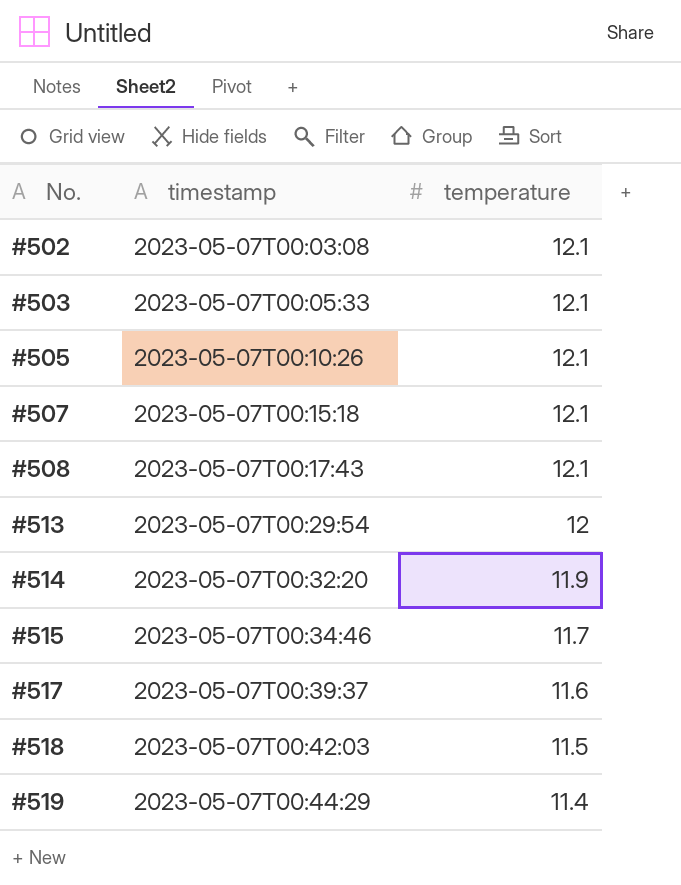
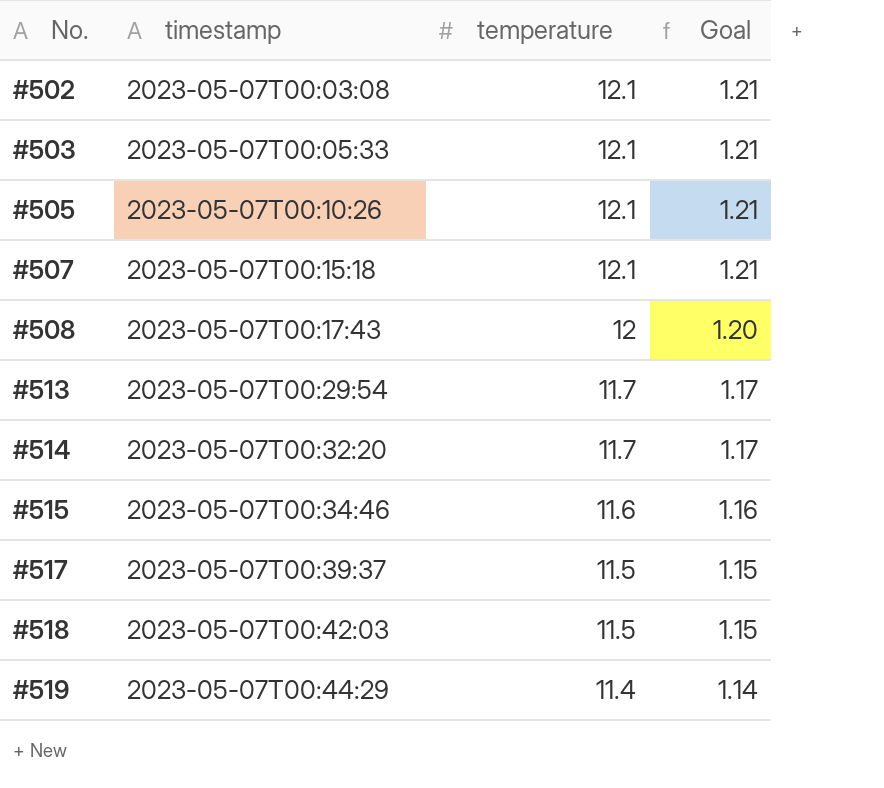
column Goal | formula: none -> [temperature] * 0.1
#508 | temperature: 12.1 -> 12
#513 | temperature: 12 -> 11.7
#514 | temperature: 11.9 -> 11.7
#515 | temperature: 11.7 -> 11.6
#517 | temperature: 11.6 -> 11.5

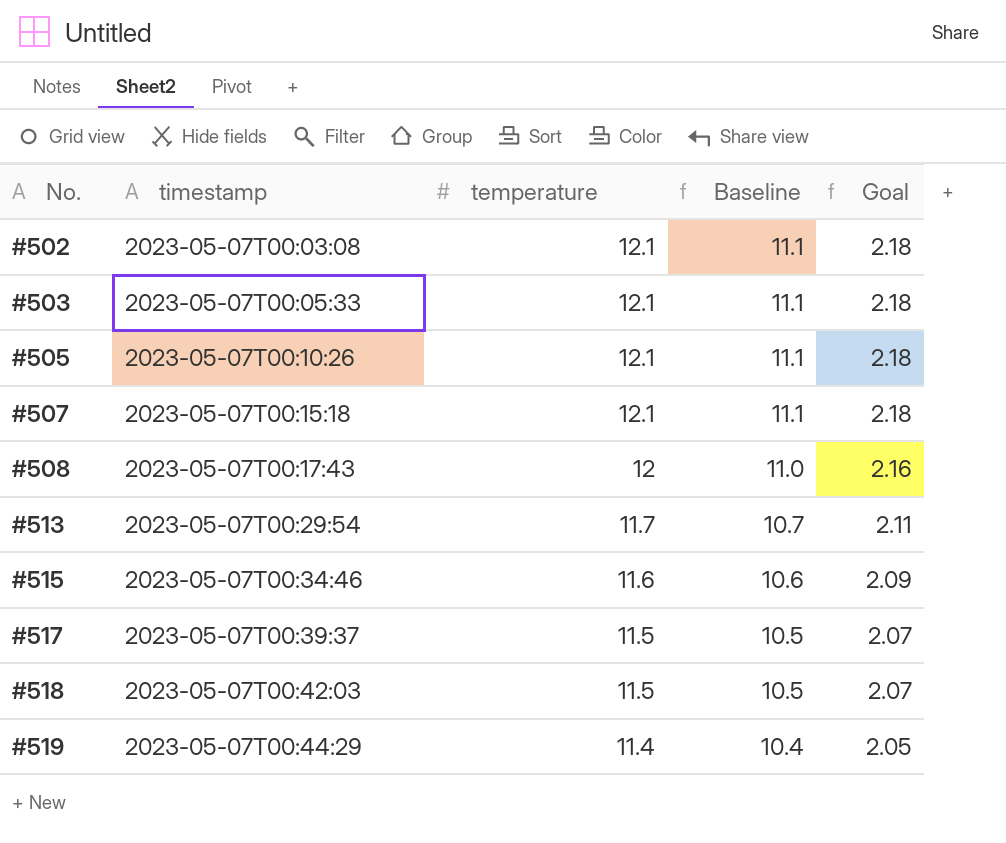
column Baseline | formula: none -> [temperature] - 1
column Goal | formula: [temperature] * 0.1 -> [temperature] * 0.18
row #514: 2023-05-07T00:32:20 | 11.7 | 1.17 -> none

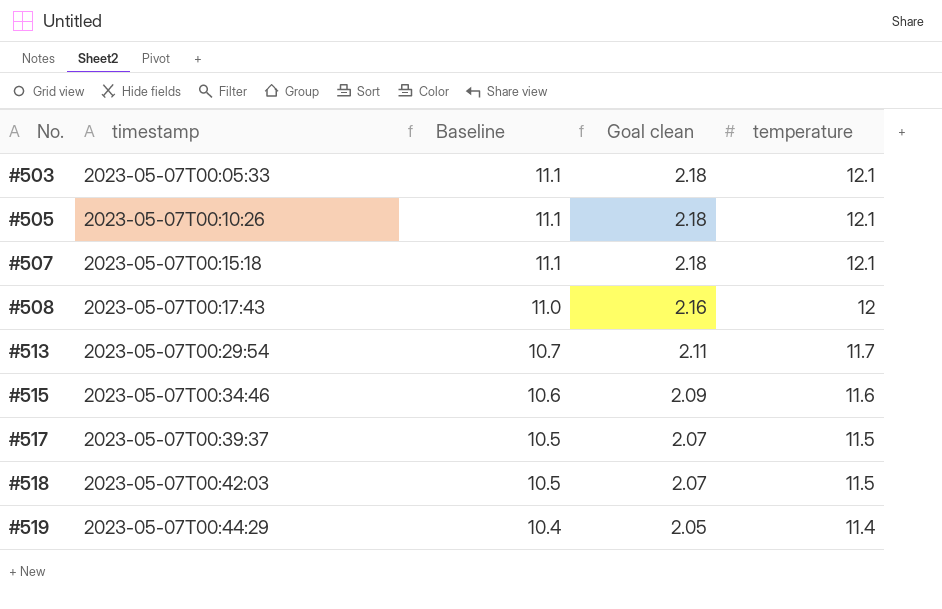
column name: Goal -> Goal clean
column temperature | position: 3 -> 5
row #502: 2023-05-07T00:03:08 | 12.1 | 11.1 | 2.18 -> none

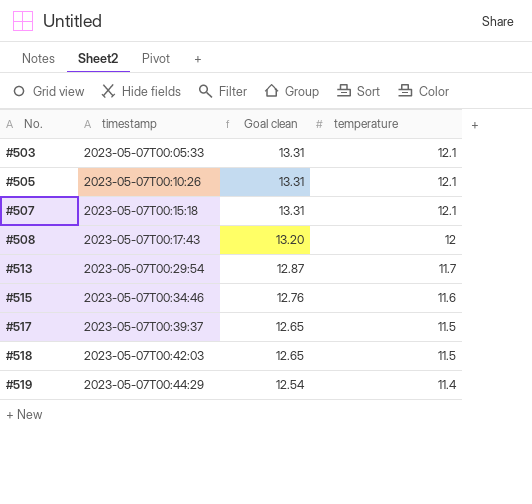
column Baseline | formula: [temperature] - 1 -> none
column Goal clean | formula: [temperature] * 0.18 -> [temperature] * 1.1

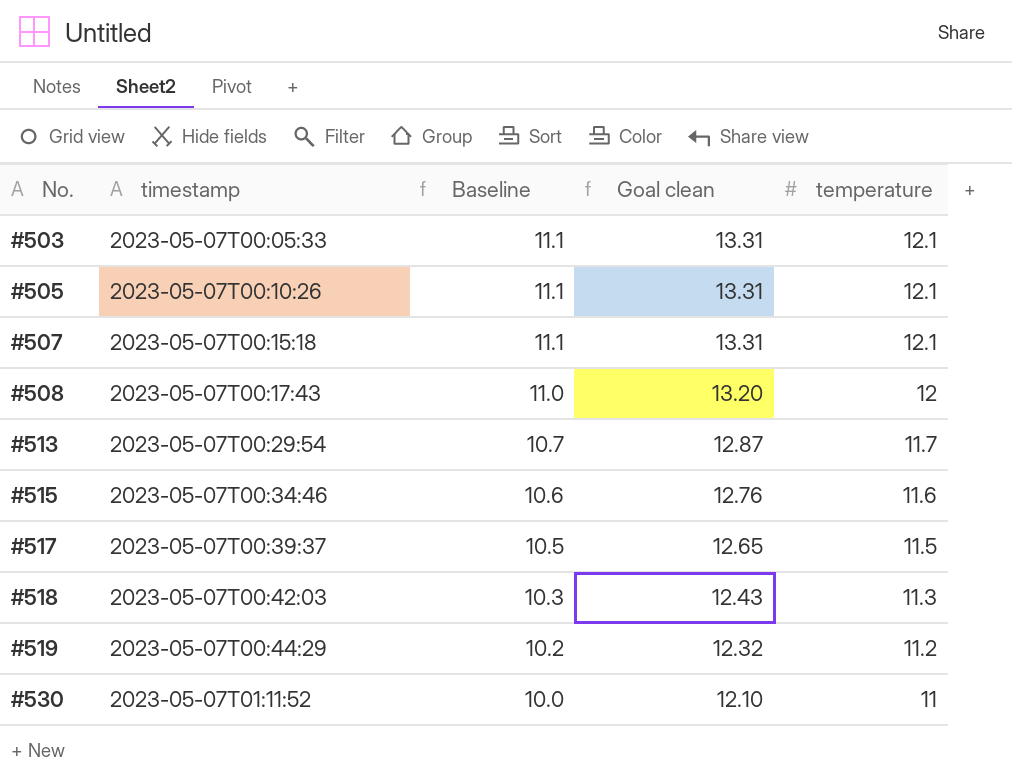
column Baseline | formula: none -> [temperature] - 1
#518 | Goal clean: 12.65 -> 12.43
#518 | temperature: 11.5 -> 11.3
#519 | Goal clean: 12.54 -> 12.32
#519 | temperature: 11.4 -> 11.2
row #530: none -> 2023-05-07T01:11:52 | 10.0 | 12.10 | 11

